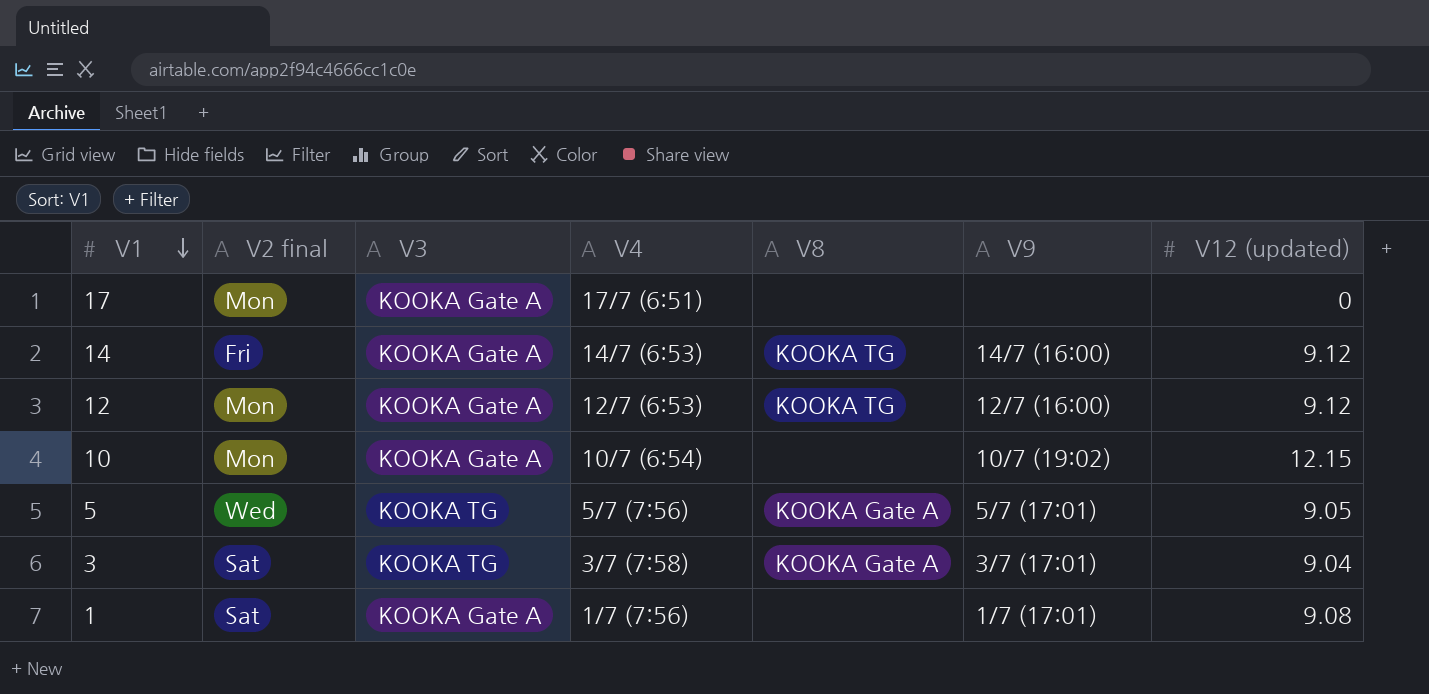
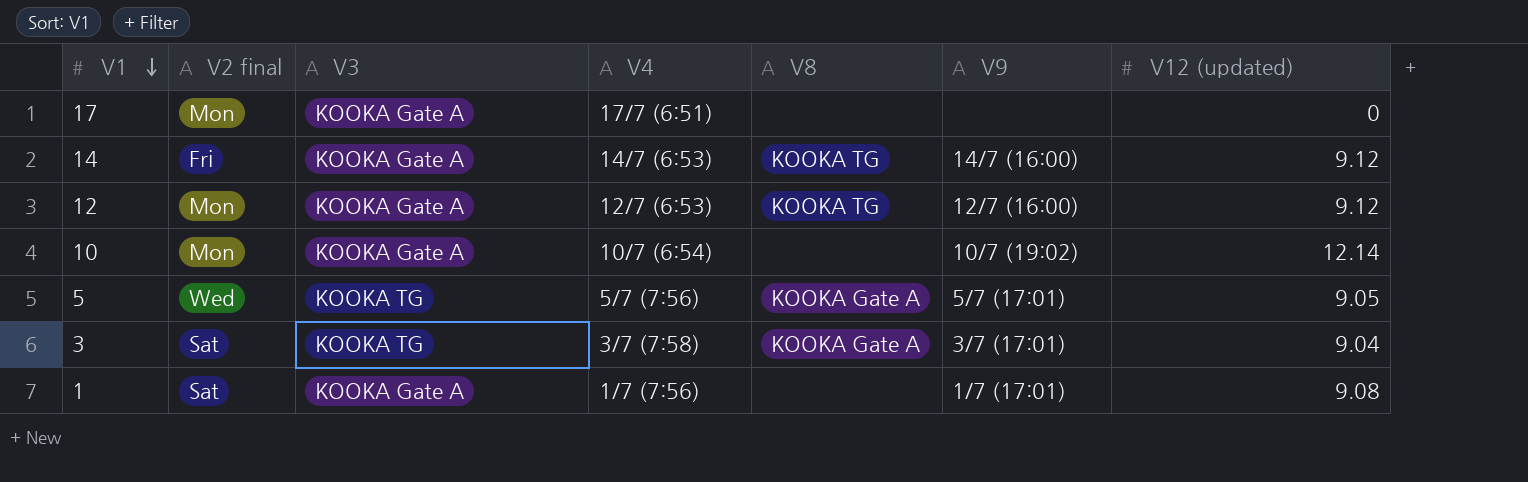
10 | V12 (updated): 12.15 -> 12.14

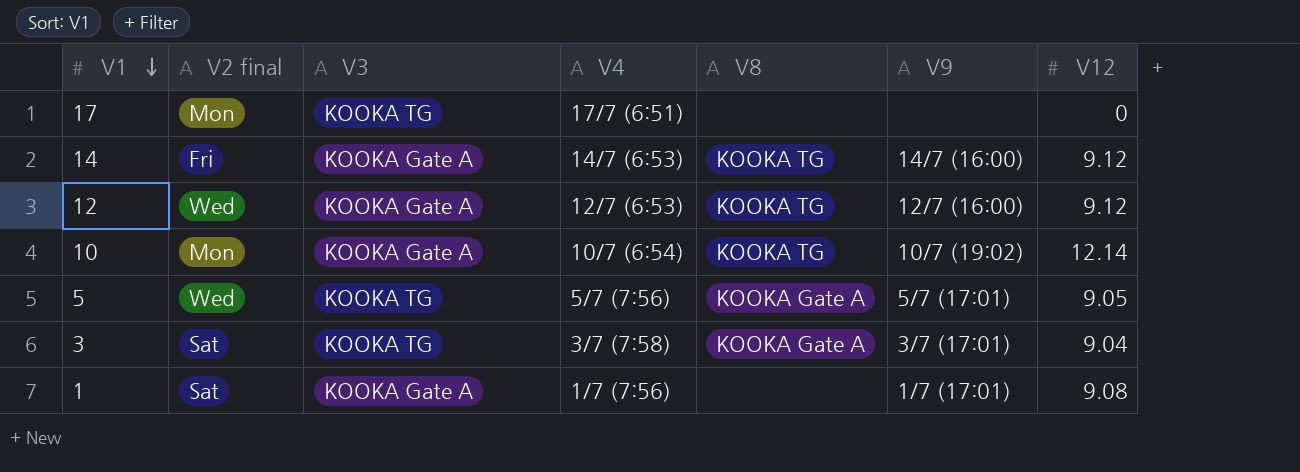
column name: V12 (updated) -> V12
17 | V3: KOOKA Gate A -> KOOKA TG
12 | V2 final: Mon -> Wed
10 | V8: none -> KOOKA TG

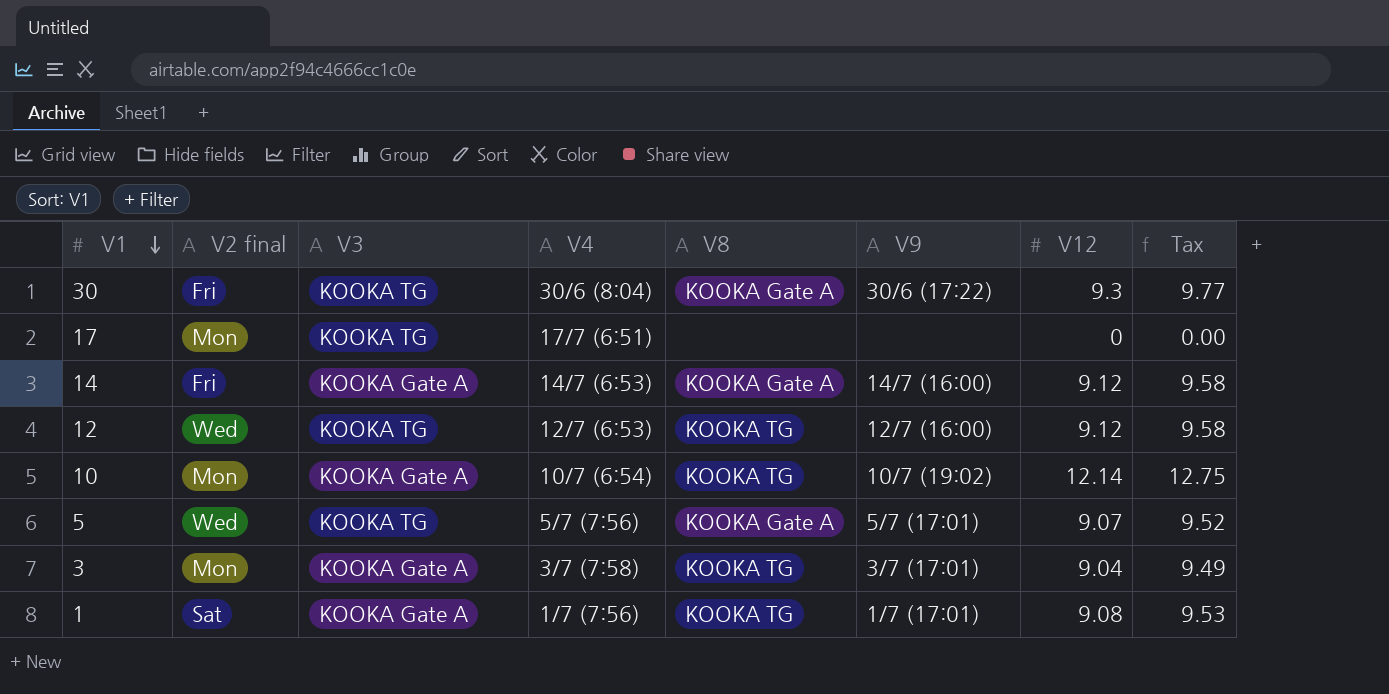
column Tax | formula: none -> [V12] * 1.05
row 30: none -> Fri | KOOKA TG | 30/6 (8:04) | KOOKA Gate A | 30/6 (17:22) | 9.3 | 9.77
14 | V8: KOOKA TG -> KOOKA Gate A
12 | V3: KOOKA Gate A -> KOOKA TG
5 | V12: 9.05 -> 9.07
3 | V2 final: Sat -> Mon
3 | V3: KOOKA TG -> KOOKA Gate A
3 | V8: KOOKA Gate A -> KOOKA TG
1 | V8: none -> KOOKA TG

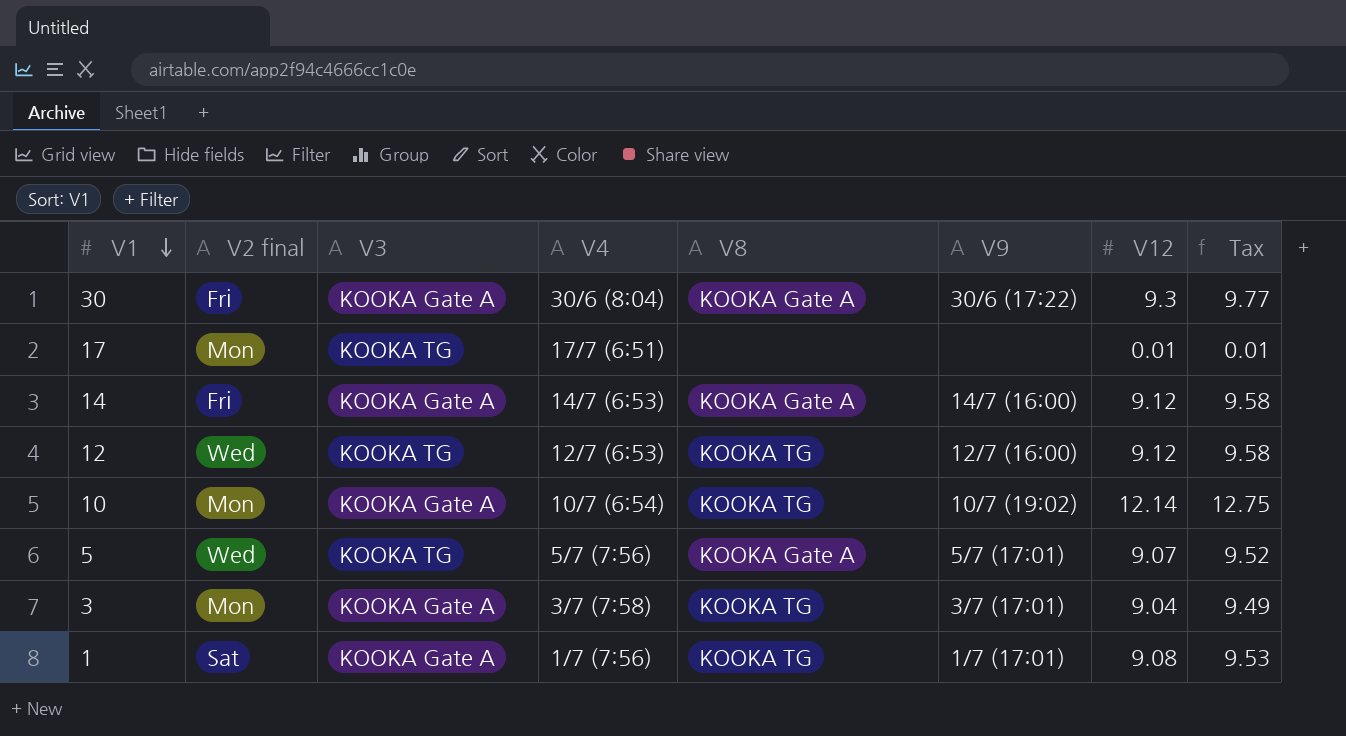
30 | V3: KOOKA TG -> KOOKA Gate A
17 | V12: 0 -> 0.01
17 | Tax: 0.00 -> 0.01

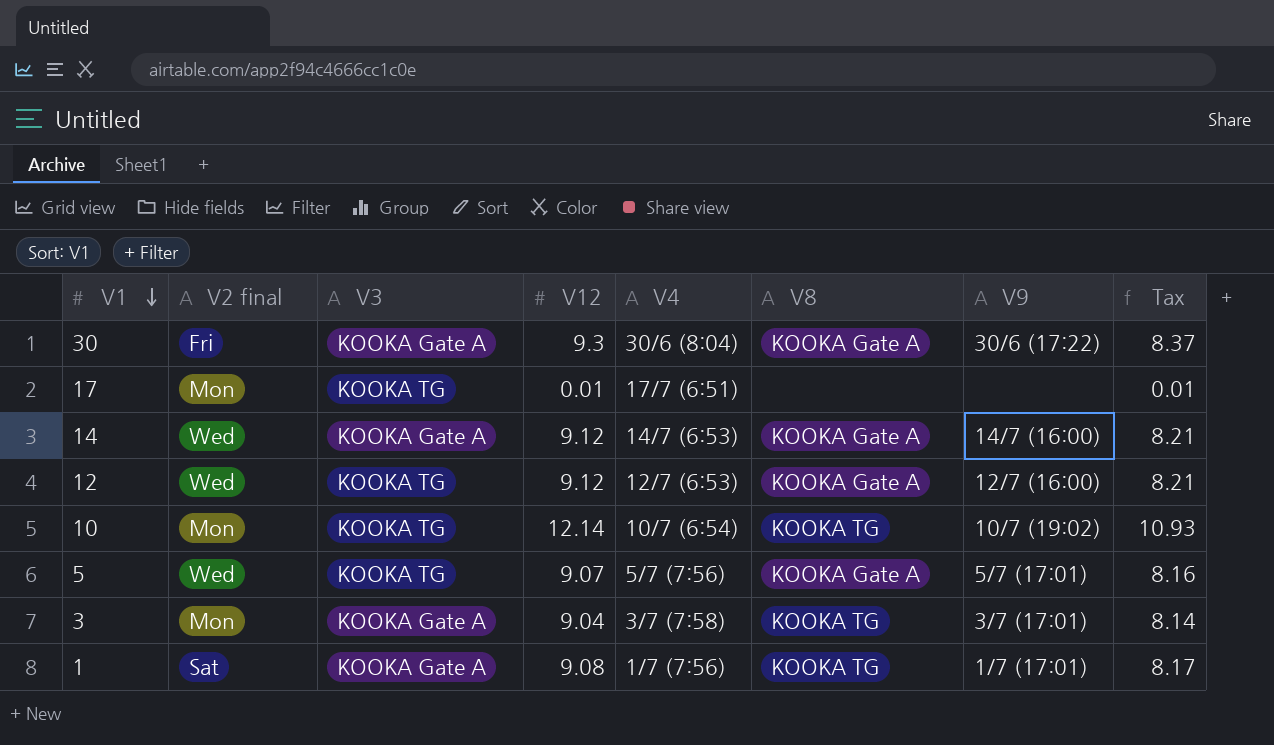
column V12 | position: 7 -> 4
column Tax | formula: [V12] * 1.05 -> [V12] * 0.9
14 | V2 final: Fri -> Wed
12 | V8: KOOKA TG -> KOOKA Gate A
10 | V3: KOOKA Gate A -> KOOKA TG

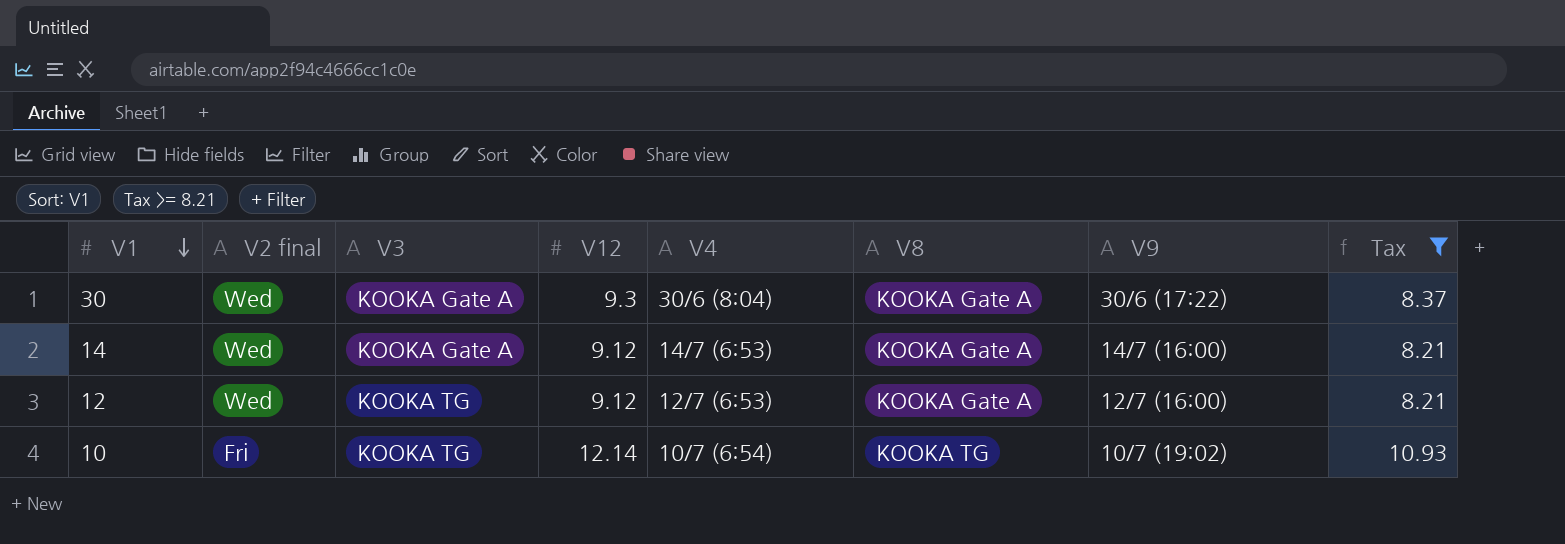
filter: none -> Tax >= 8.21
30 | V2 final: Fri -> Wed
10 | V2 final: Mon -> Fri

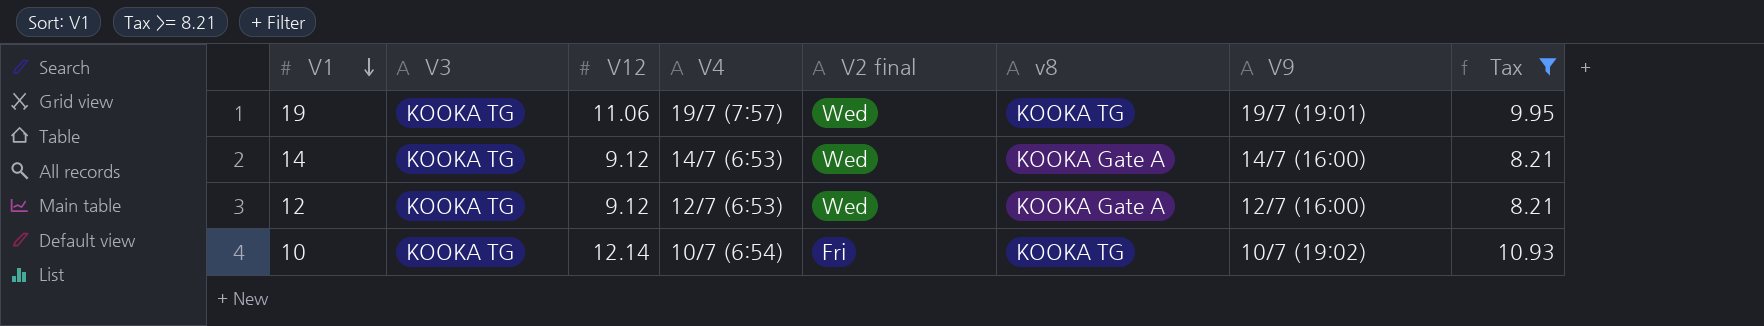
column V2 final | position: 2 -> 5
column name: V8 -> v8
row 30: Wed | KOOKA Gate A | 9.3 | 30/6 (8:04) | KOOKA Gate A | 30/6 (17:22) | 8.37 -> none
row 19: none -> KOOKA TG | 11.06 | 19/7 (7:57) | Wed | KOOKA TG | 19/7 (19:01) | 9.95
14 | V3: KOOKA Gate A -> KOOKA TG

